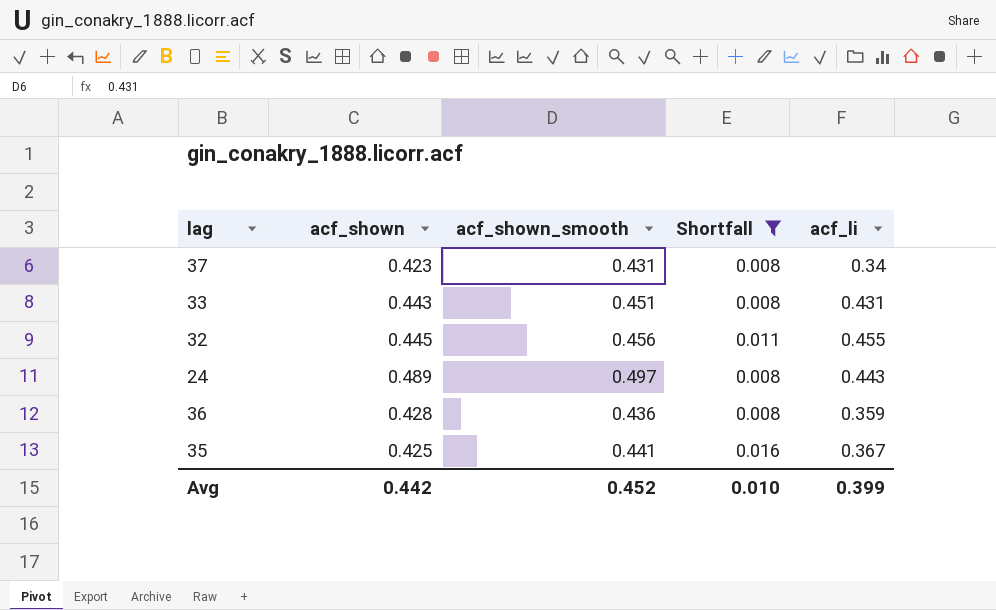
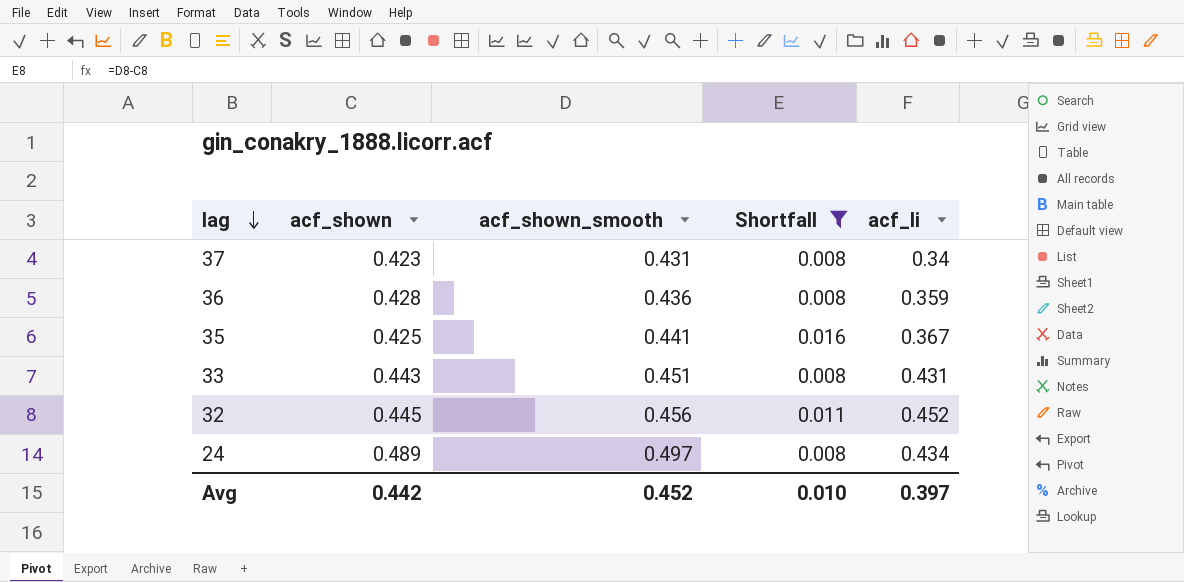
row order: none -> lag descending
32 | acf_li: 0.455 -> 0.452
24 | acf_li: 0.443 -> 0.434
Avg | acf_li: 0.399 -> 0.397

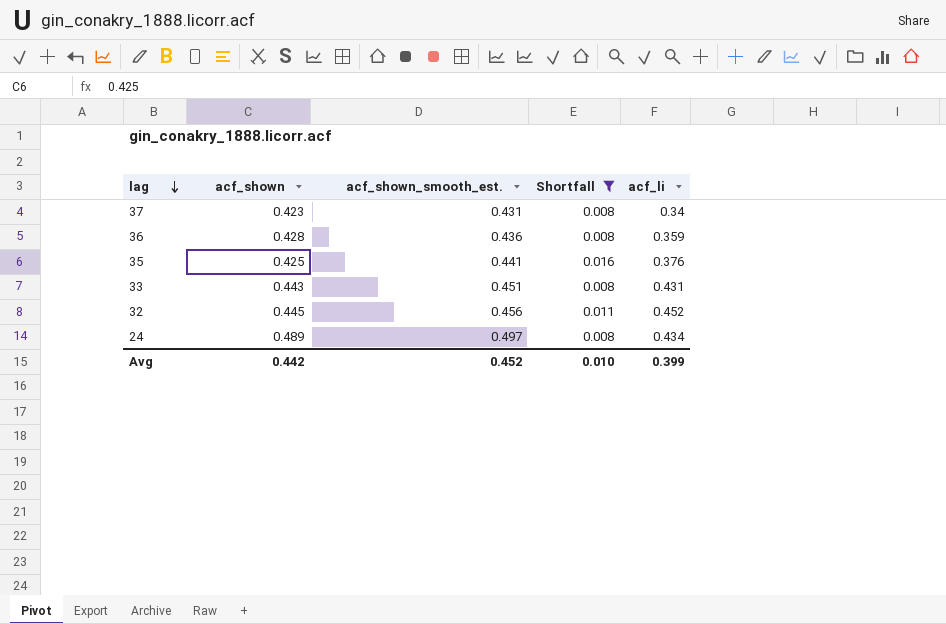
column name: acf_shown_smooth -> acf_shown_smooth_est.
35 | acf_li: 0.367 -> 0.376
Avg | acf_li: 0.397 -> 0.399

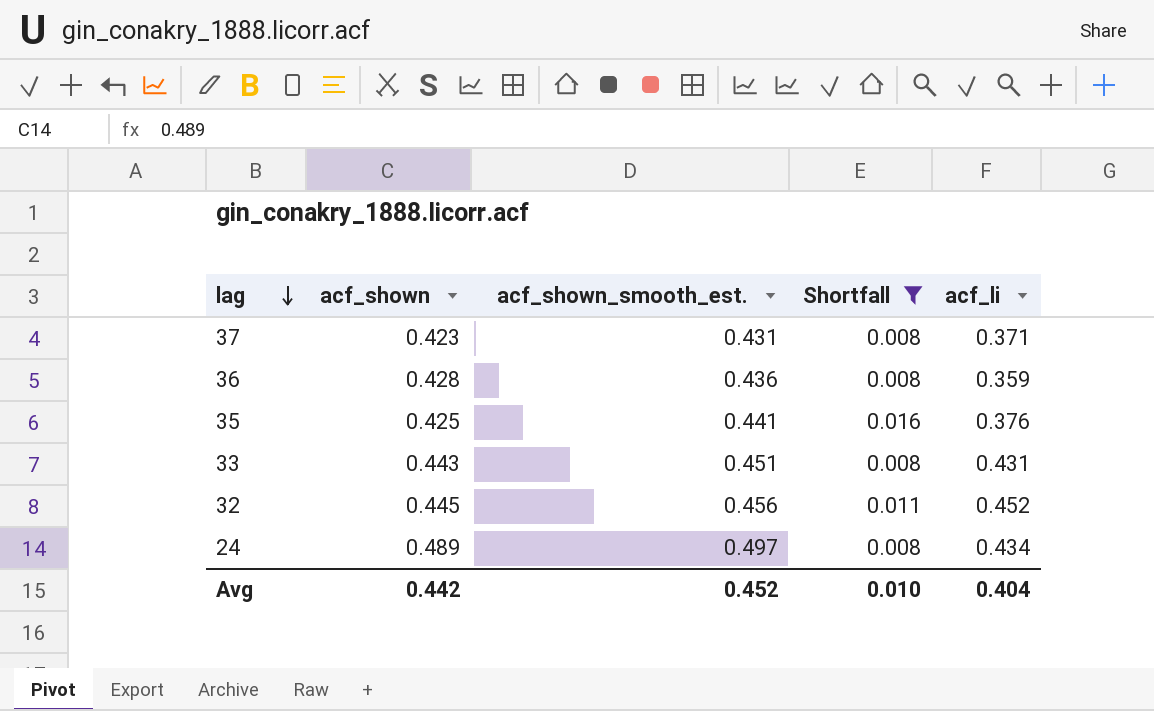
37 | acf_li: 0.34 -> 0.371
Avg | acf_li: 0.399 -> 0.404

